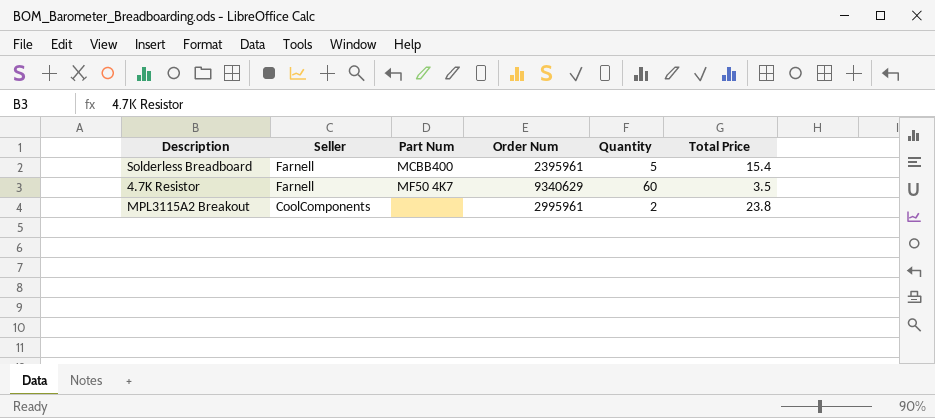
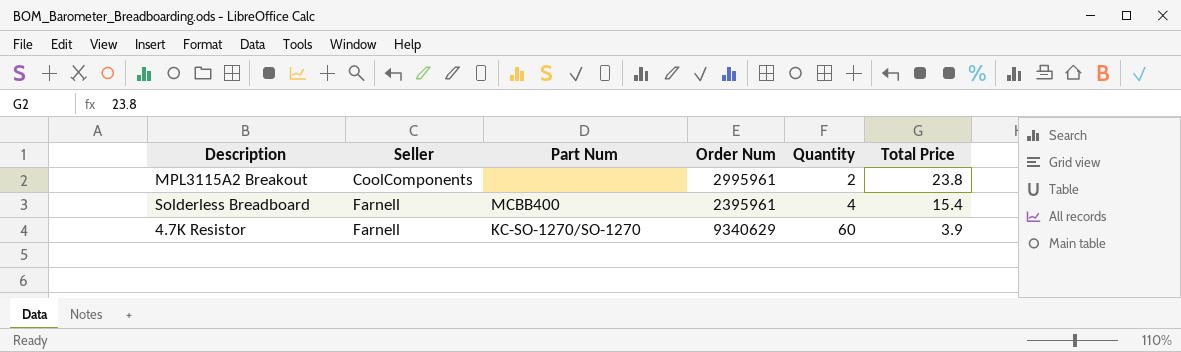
row order: Seller descending -> Seller ascending
Solderless Breadboard | Quantity: 5 -> 4
4.7K Resistor | Part Num: MF50 4K7 -> KC-SO-1270/SO-1270
4.7K Resistor | Total Price: 3.5 -> 3.9

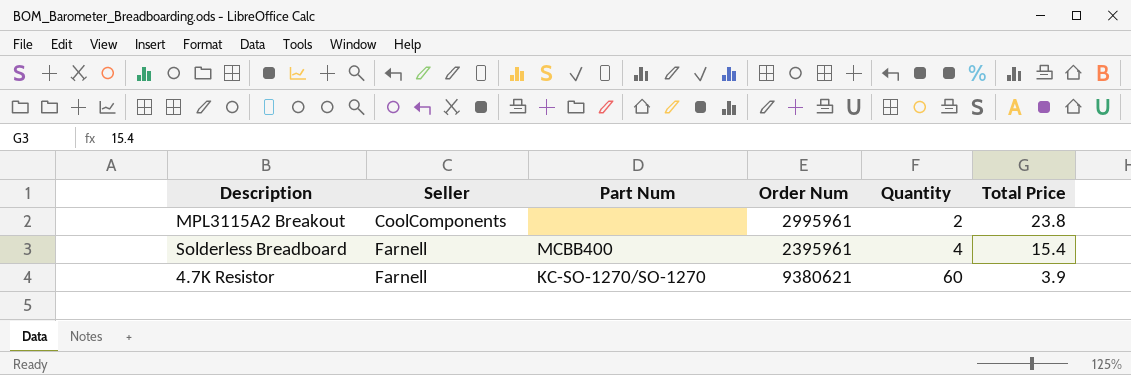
4.7K Resistor | Order Num: 9340629 -> 9380621

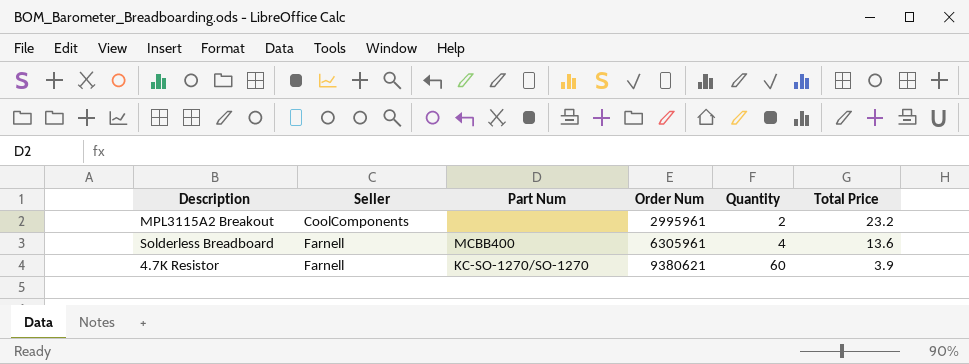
MPL3115A2 Breakout | Total Price: 23.8 -> 23.2
Solderless Breadboard | Order Num: 2395961 -> 6305961
Solderless Breadboard | Total Price: 15.4 -> 13.6

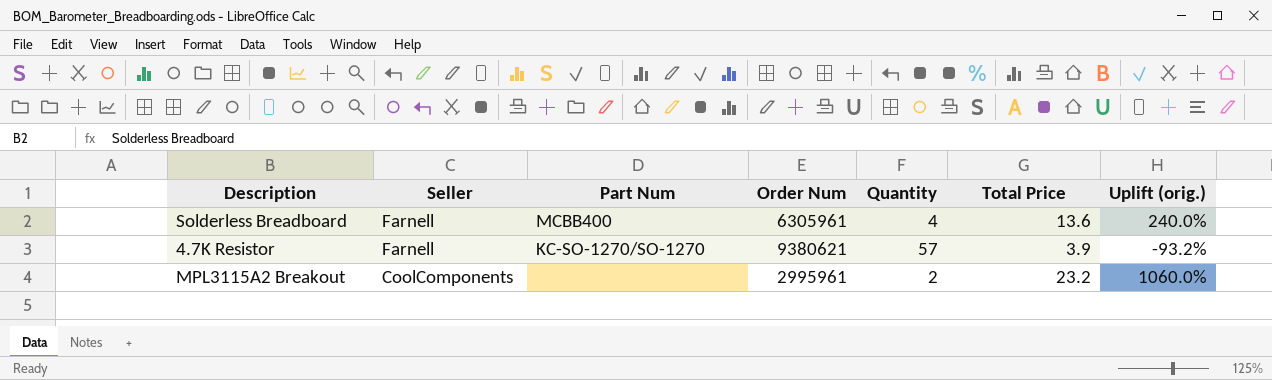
row order: Seller ascending -> Seller descending
column Uplift (orig.) | formula: none -> ([Total Price] - [Quantity]) / [Quantity]
4.7K Resistor | Quantity: 60 -> 57

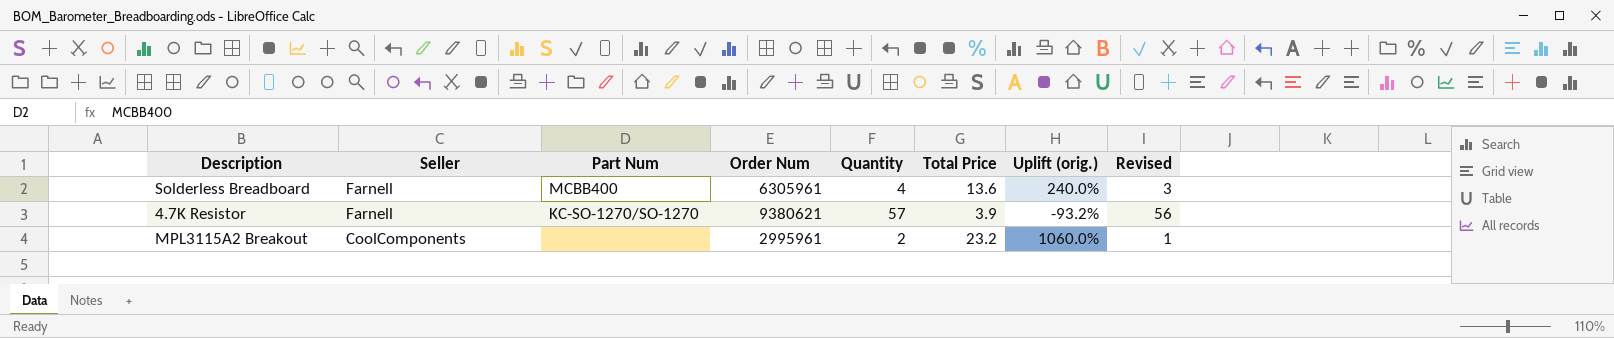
column Revised | formula: none -> [Quantity] - 1

